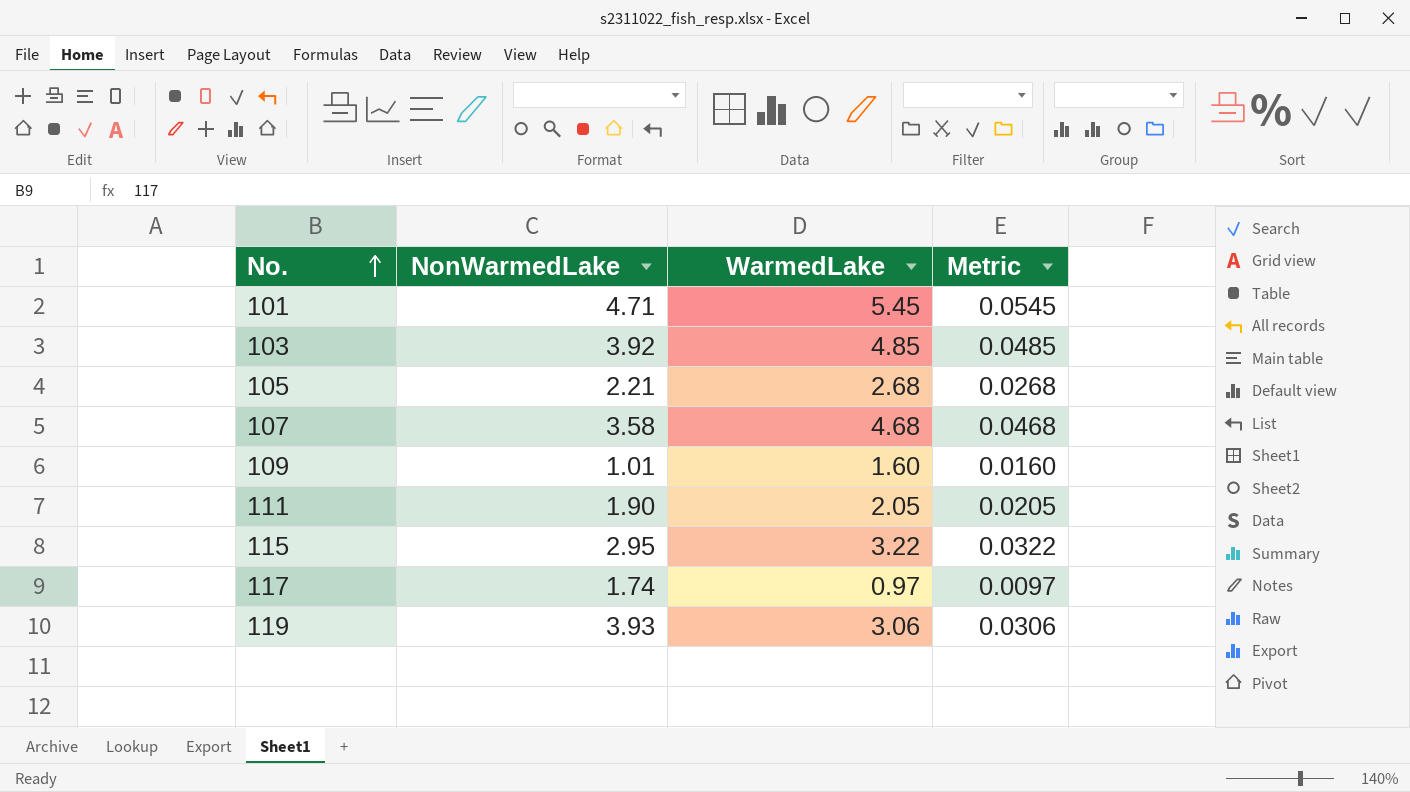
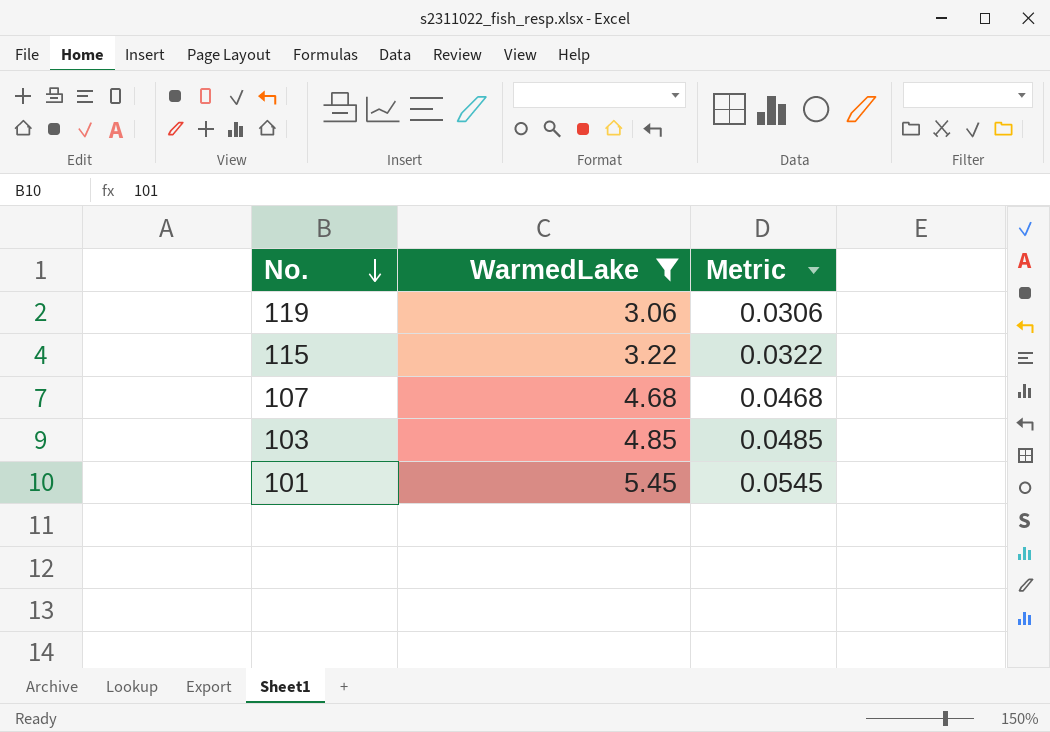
filter: none -> WarmedLake >= 3.06
row order: No. ascending -> No. descending
column NonWarmedLake | position: 2 -> none

